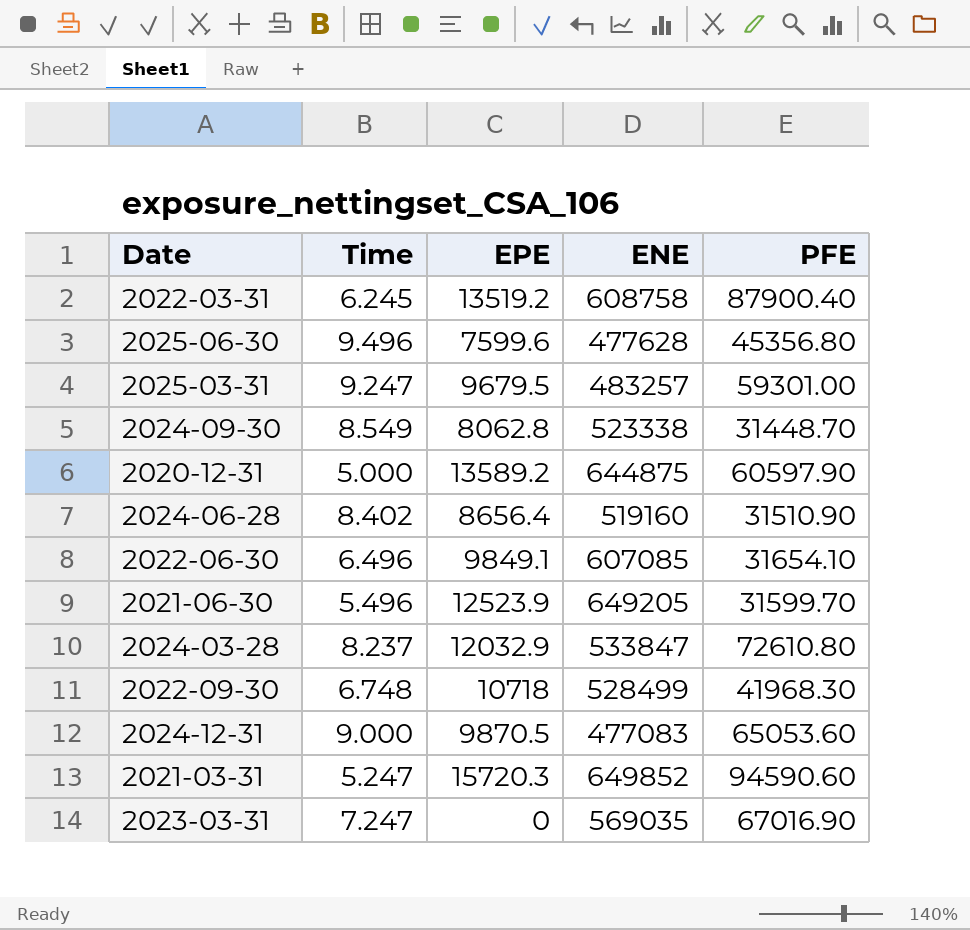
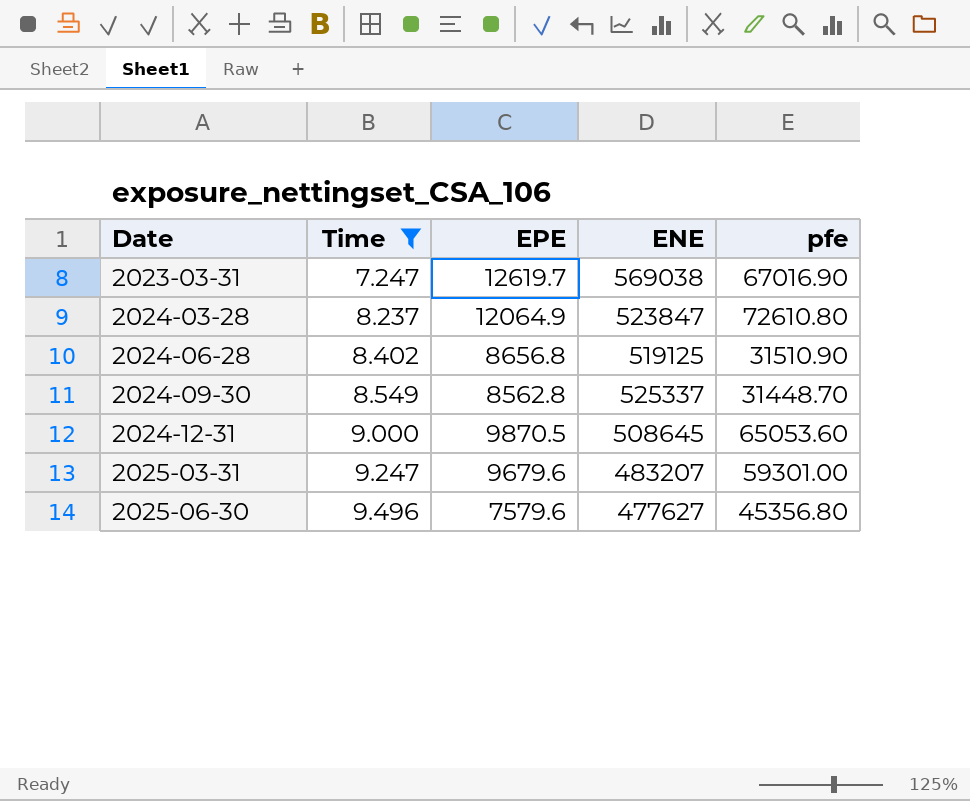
filter: none -> Time >= 7.247
row order: none -> Date ascending
column name: PFE -> pfe
2023-03-31 | EPE: 0 -> 12619.7
2023-03-31 | ENE: 569035 -> 569038
2024-03-28 | EPE: 12032.9 -> 12064.9
2024-03-28 | ENE: 533847 -> 523847
2024-06-28 | EPE: 8656.4 -> 8656.8
2024-06-28 | ENE: 519160 -> 519125
2024-09-30 | EPE: 8062.8 -> 8562.8
2024-09-30 | ENE: 523338 -> 525337
2024-12-31 | ENE: 477083 -> 508645
2025-03-31 | EPE: 9679.5 -> 9679.6
2025-03-31 | ENE: 483257 -> 483207
2025-06-30 | EPE: 7599.6 -> 7579.6
2025-06-30 | ENE: 477628 -> 477627

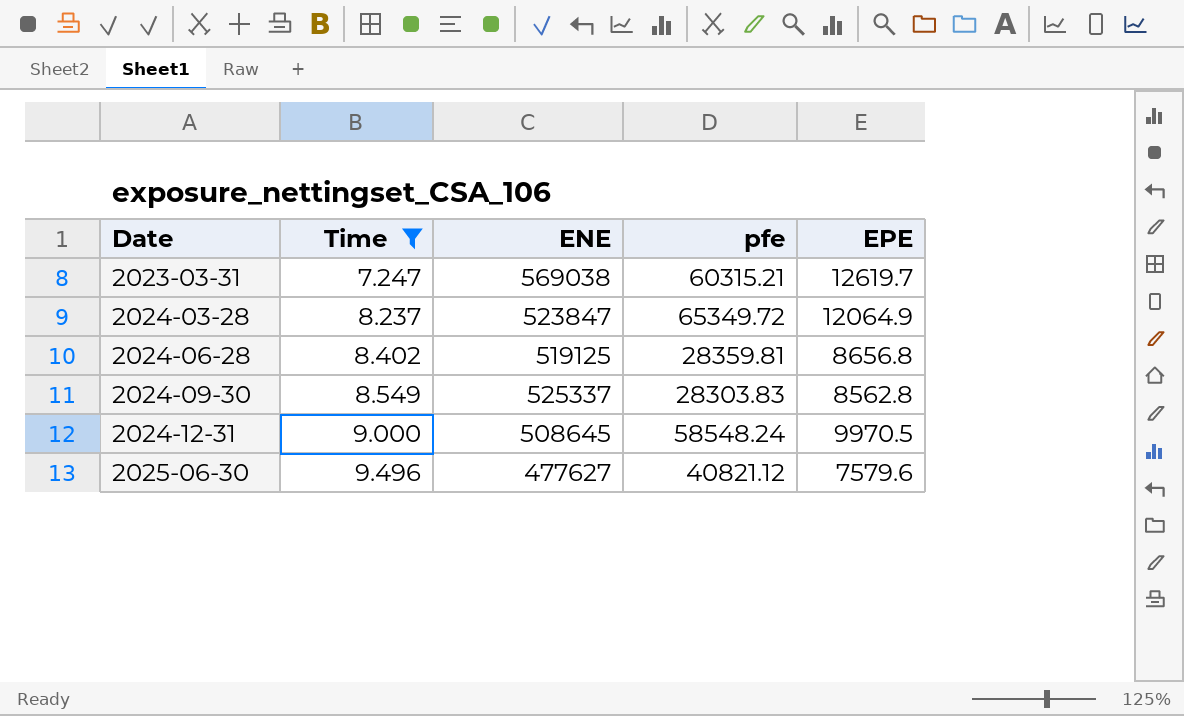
column EPE | position: 3 -> 5
row 2025-03-31: 9.247 | 9679.6 | 483207 | 59301.00 -> none
2023-03-31 | pfe: 67016.90 -> 60315.21
2024-03-28 | pfe: 72610.80 -> 65349.72
2024-06-28 | pfe: 31510.90 -> 28359.81
2024-09-30 | pfe: 31448.70 -> 28303.83
2024-12-31 | pfe: 65053.60 -> 58548.24
2024-12-31 | EPE: 9870.5 -> 9970.5
2025-06-30 | pfe: 45356.80 -> 40821.12

